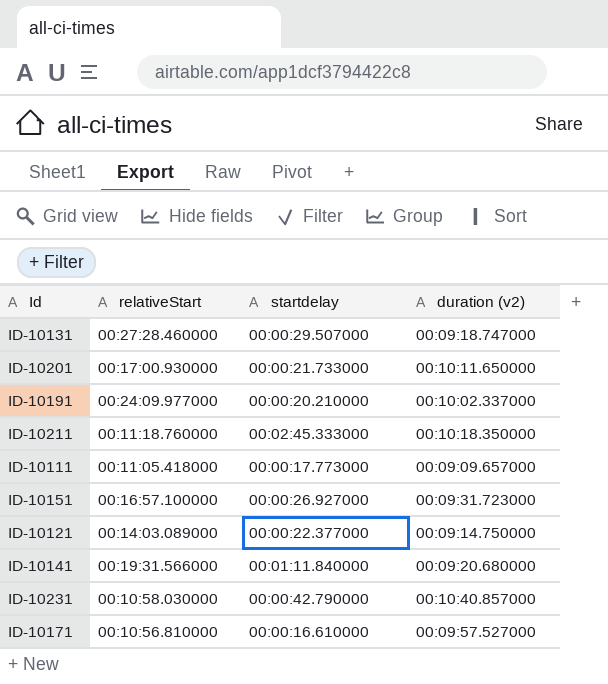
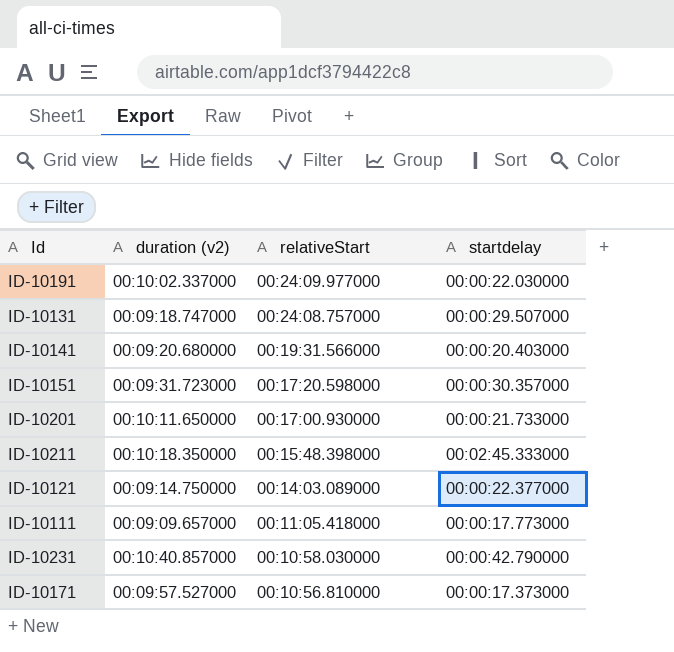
row order: none -> relativeStart descending
column duration (v2) | position: 4 -> 2
ID-10191 | startdelay: 00:00:20.210000 -> 00:00:22.030000
ID-10131 | relativeStart: 00:27:28.460000 -> 00:24:08.757000
ID-10141 | startdelay: 00:01:11.840000 -> 00:00:20.403000
ID-10151 | relativeStart: 00:16:57.100000 -> 00:17:20.598000
ID-10151 | startdelay: 00:00:26.927000 -> 00:00:30.357000
ID-10211 | relativeStart: 00:11:18.760000 -> 00:15:48.398000
ID-10171 | startdelay: 00:00:16.610000 -> 00:00:17.373000

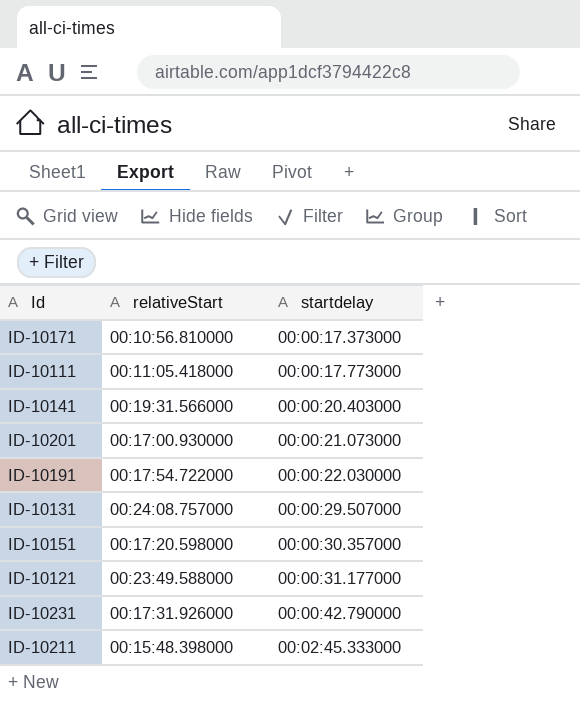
row order: relativeStart descending -> startdelay ascending
column duration (v2) | position: 2 -> none
ID-10201 | startdelay: 00:00:21.733000 -> 00:00:21.073000
ID-10191 | relativeStart: 00:24:09.977000 -> 00:17:54.722000
ID-10121 | relativeStart: 00:14:03.089000 -> 00:23:49.588000
ID-10121 | startdelay: 00:00:22.377000 -> 00:00:31.177000
ID-10231 | relativeStart: 00:10:58.030000 -> 00:17:31.926000

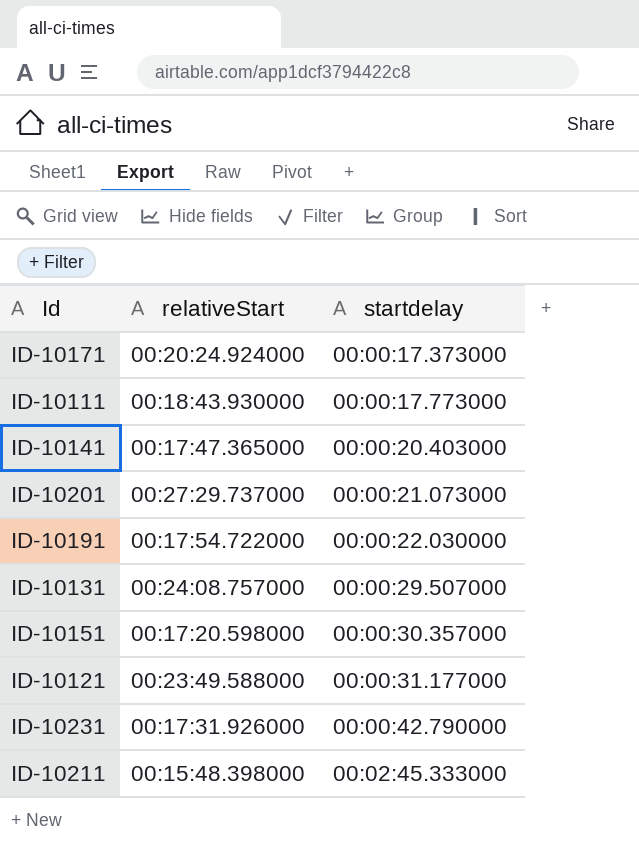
ID-10171 | relativeStart: 00:10:56.810000 -> 00:20:24.924000
ID-10111 | relativeStart: 00:11:05.418000 -> 00:18:43.930000
ID-10141 | relativeStart: 00:19:31.566000 -> 00:17:47.365000
ID-10201 | relativeStart: 00:17:00.930000 -> 00:27:29.737000

